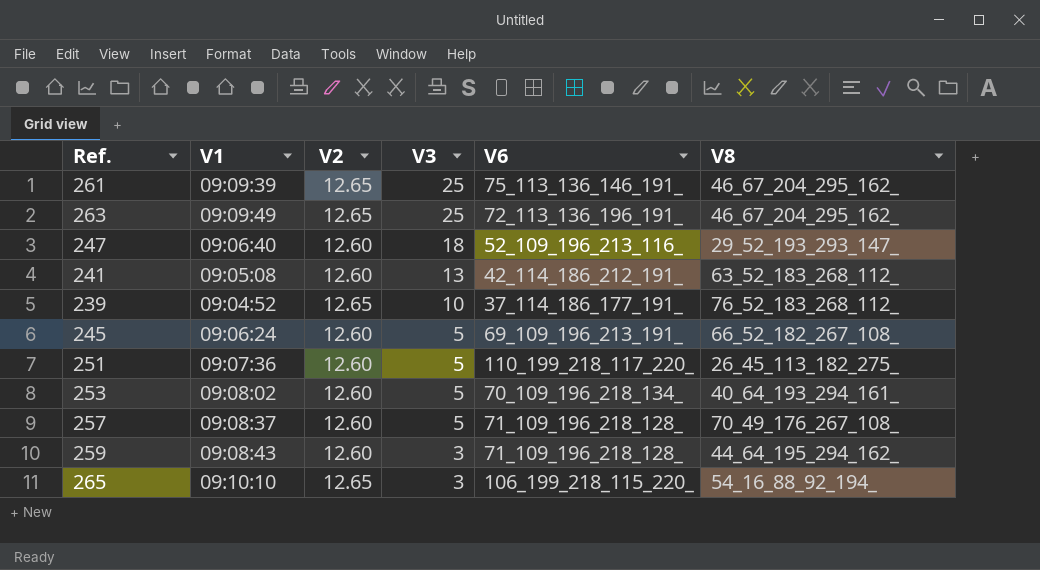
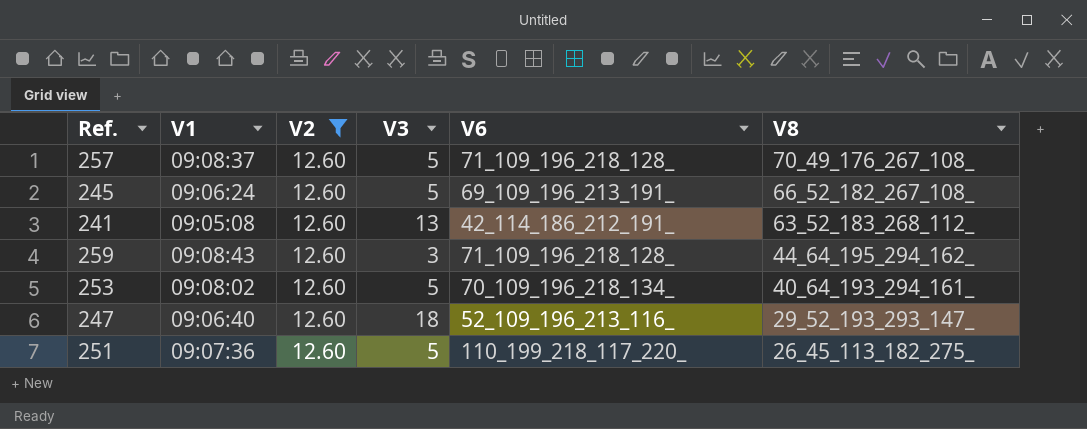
filter: none -> V2 = 12.60
row order: V3 descending -> V8 descending

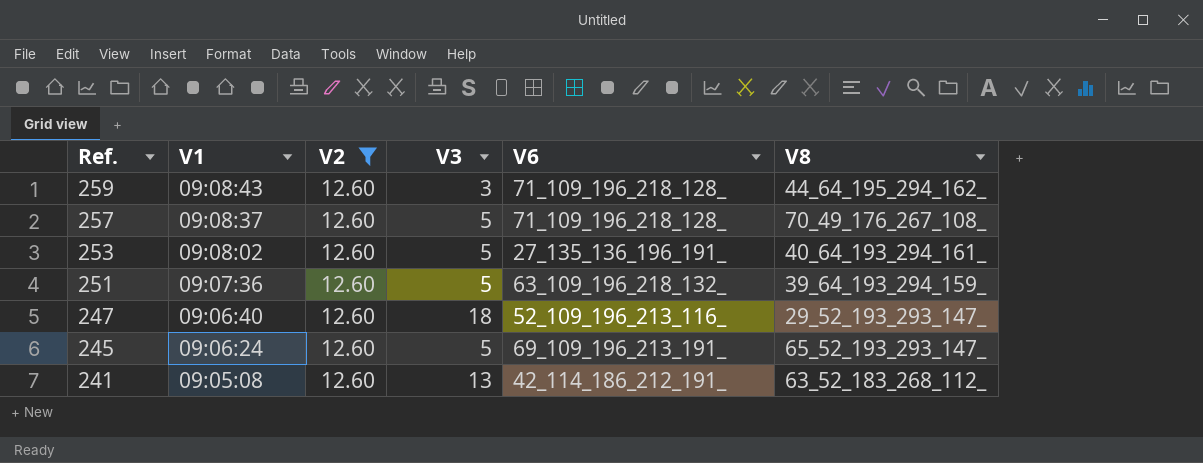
row order: V8 descending -> Ref. descending
253 | V6: 70_109_196_218_134_ -> 27_135_136_196_191_
251 | V6: 110_199_218_117_220_ -> 63_109_196_218_132_
251 | V8: 26_45_113_182_275_ -> 39_64_193_294_159_
245 | V8: 66_52_182_267_108_ -> 65_52_193_293_147_

